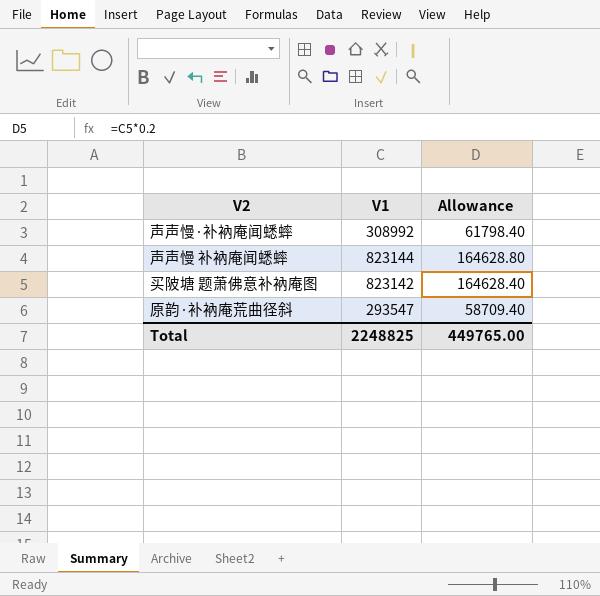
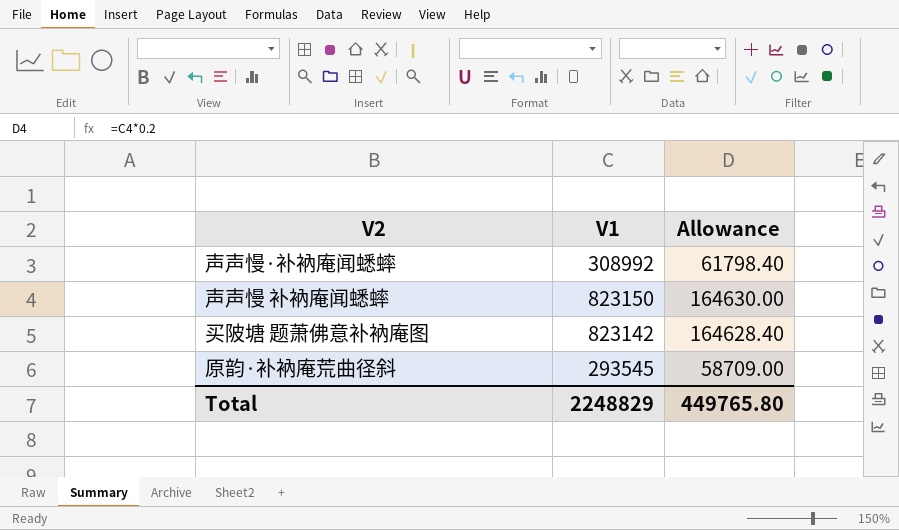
声声慢 补衲庵闻蟋蟀 | V1: 823144 -> 823150
声声慢 补衲庵闻蟋蟀 | Allowance: 164628.80 -> 164630.00
原韵·补衲庵荒曲径斜 | V1: 293547 -> 293545
原韵·补衲庵荒曲径斜 | Allowance: 58709.40 -> 58709.00
Total | V1: 2248825 -> 2248829
Total | Allowance: 449765.00 -> 449765.80

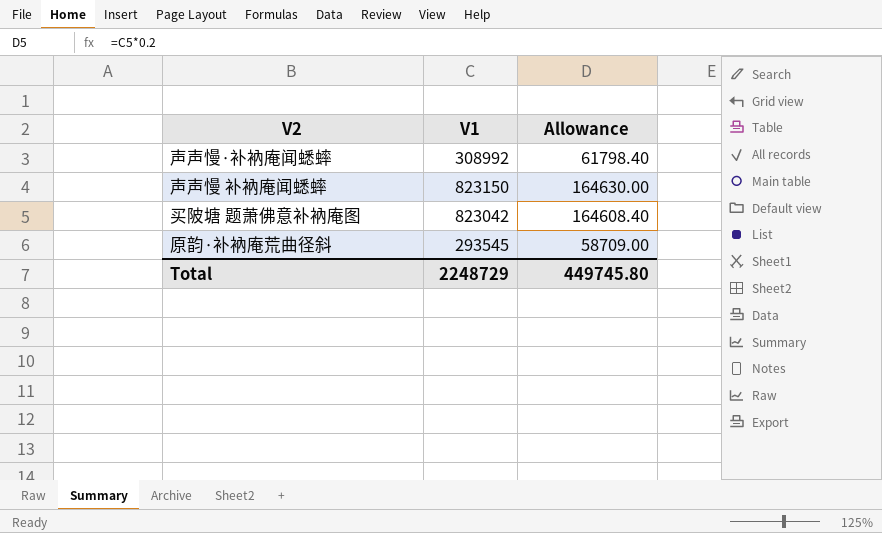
买陂塘 题萧佛意补衲庵图 | V1: 823142 -> 823042
买陂塘 题萧佛意补衲庵图 | Allowance: 164628.40 -> 164608.40
Total | V1: 2248829 -> 2248729
Total | Allowance: 449765.80 -> 449745.80

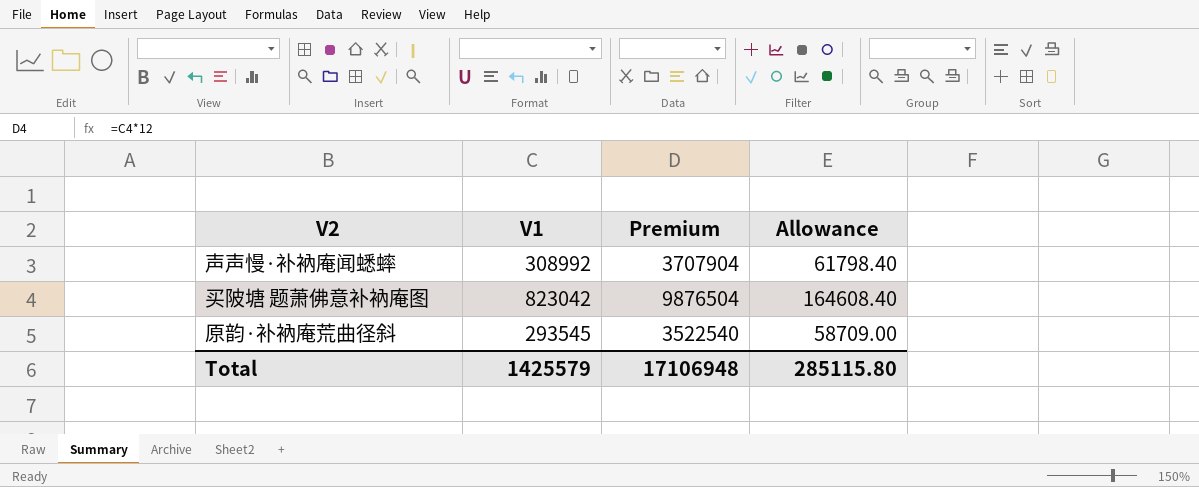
column Premium | formula: none -> [V1] * 12
row 声声慢 补衲庵闻蟋蟀: 823150 | 164630.00 -> none
Total | V1: 2248729 -> 1425579
Total | Allowance: 449745.80 -> 285115.80

